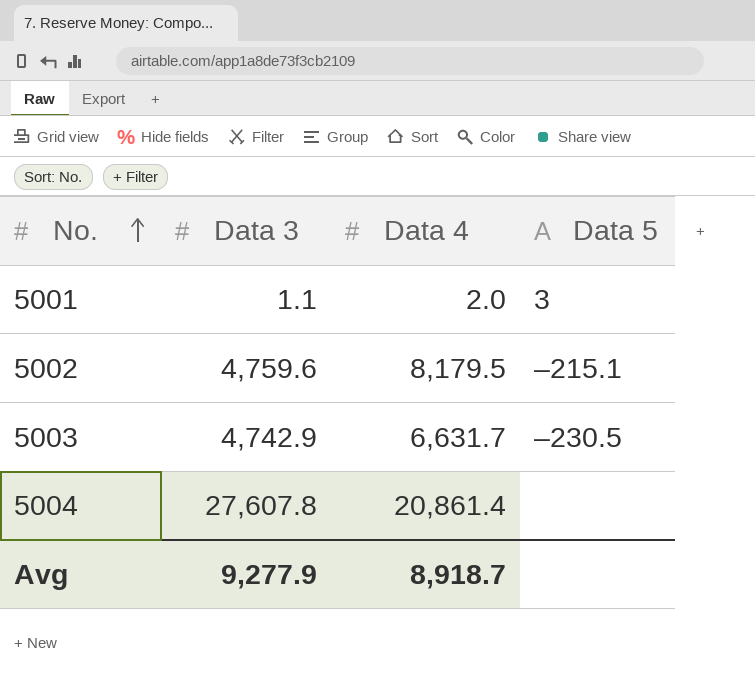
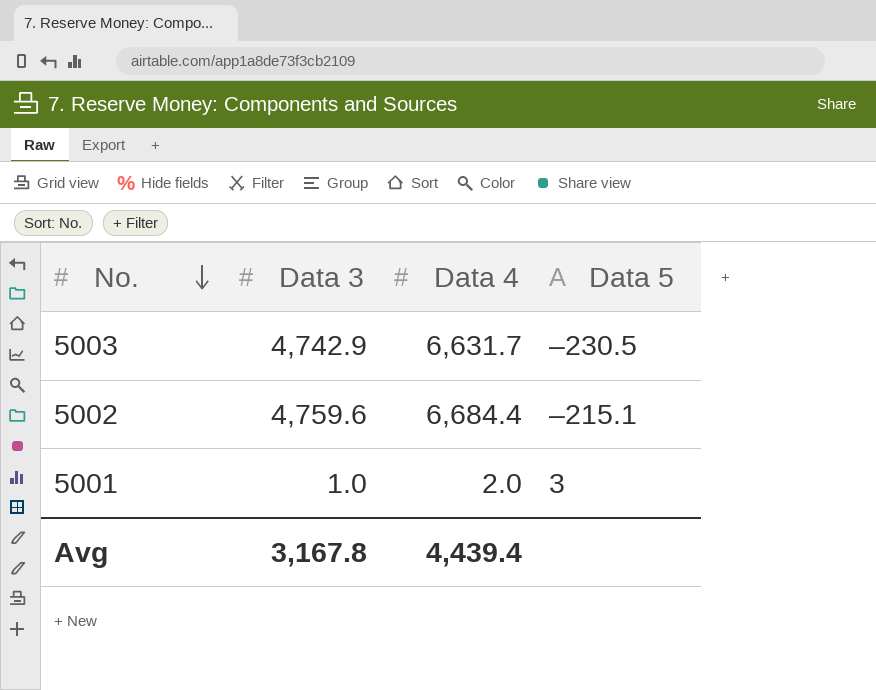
row order: No. ascending -> No. descending
row 5004: 27,607.8 | 20,861.4 | none -> none
5002 | Data 4: 8,179.5 -> 6,684.4
5001 | Data 3: 1.1 -> 1.0
Avg | Data 3: 9,277.9 -> 3,167.8
Avg | Data 4: 8,918.7 -> 4,439.4

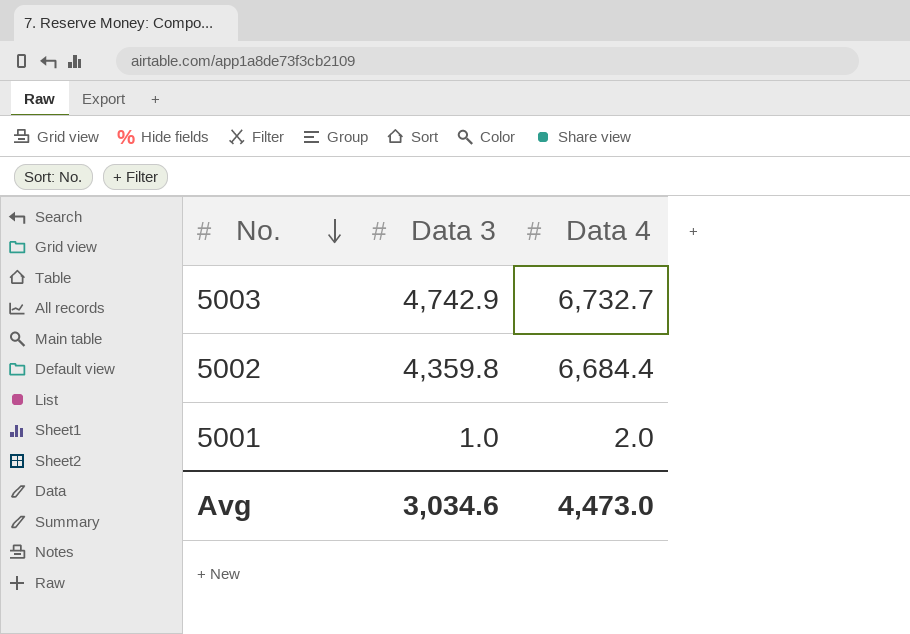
column Data 5 | position: 4 -> none
5003 | Data 4: 6,631.7 -> 6,732.7
5002 | Data 3: 4,759.6 -> 4,359.8
Avg | Data 3: 3,167.8 -> 3,034.6
Avg | Data 4: 4,439.4 -> 4,473.0

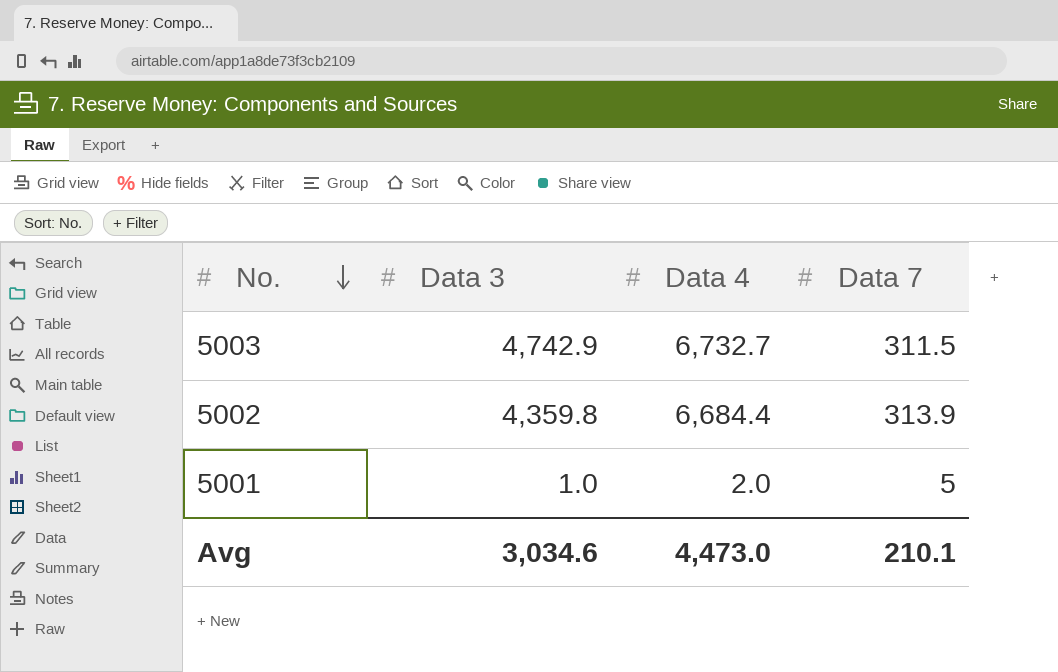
column Data 7 | position: none -> 4

